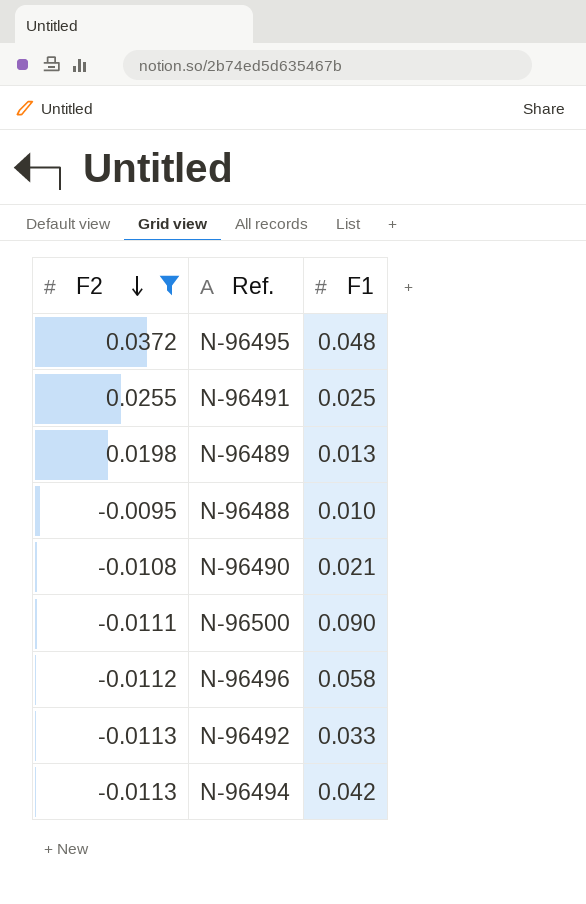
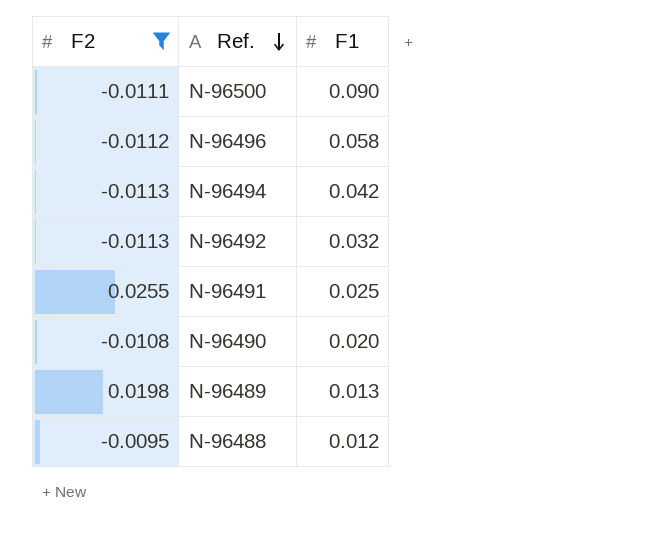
row order: F2 descending -> Ref. descending
row N-96495: 0.0372 | 0.048 -> none
N-96492 | F1: 0.033 -> 0.032
N-96490 | F1: 0.021 -> 0.020
N-96488 | F1: 0.010 -> 0.012

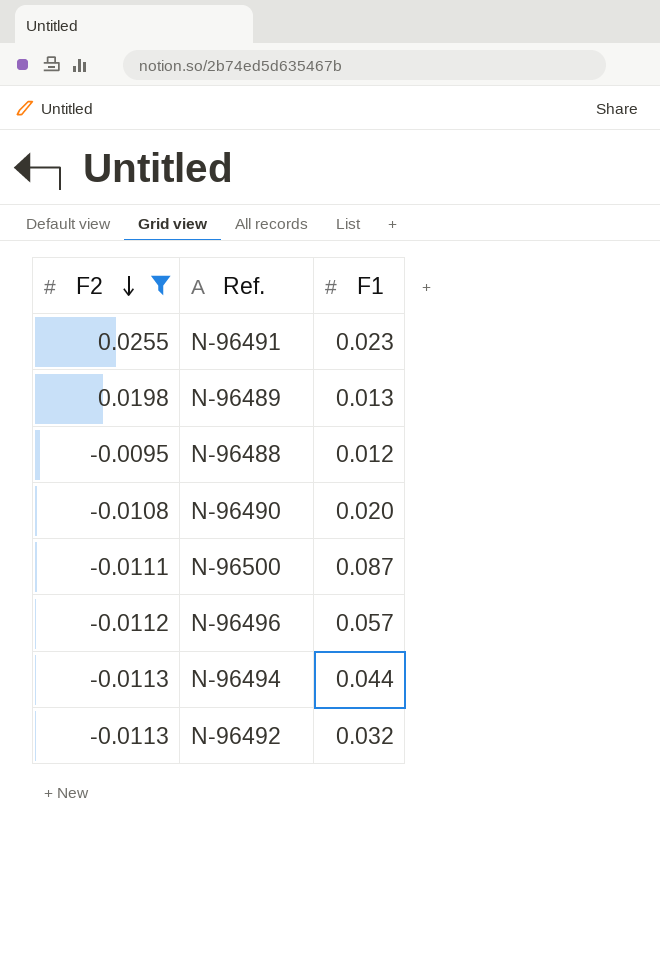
row order: Ref. descending -> F2 descending
N-96491 | F1: 0.025 -> 0.023
N-96500 | F1: 0.090 -> 0.087
N-96496 | F1: 0.058 -> 0.057
N-96494 | F1: 0.042 -> 0.044

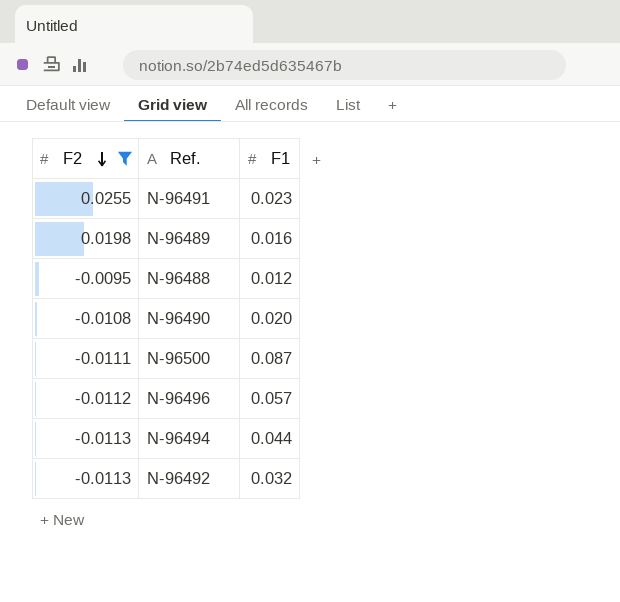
N-96489 | F1: 0.013 -> 0.016

